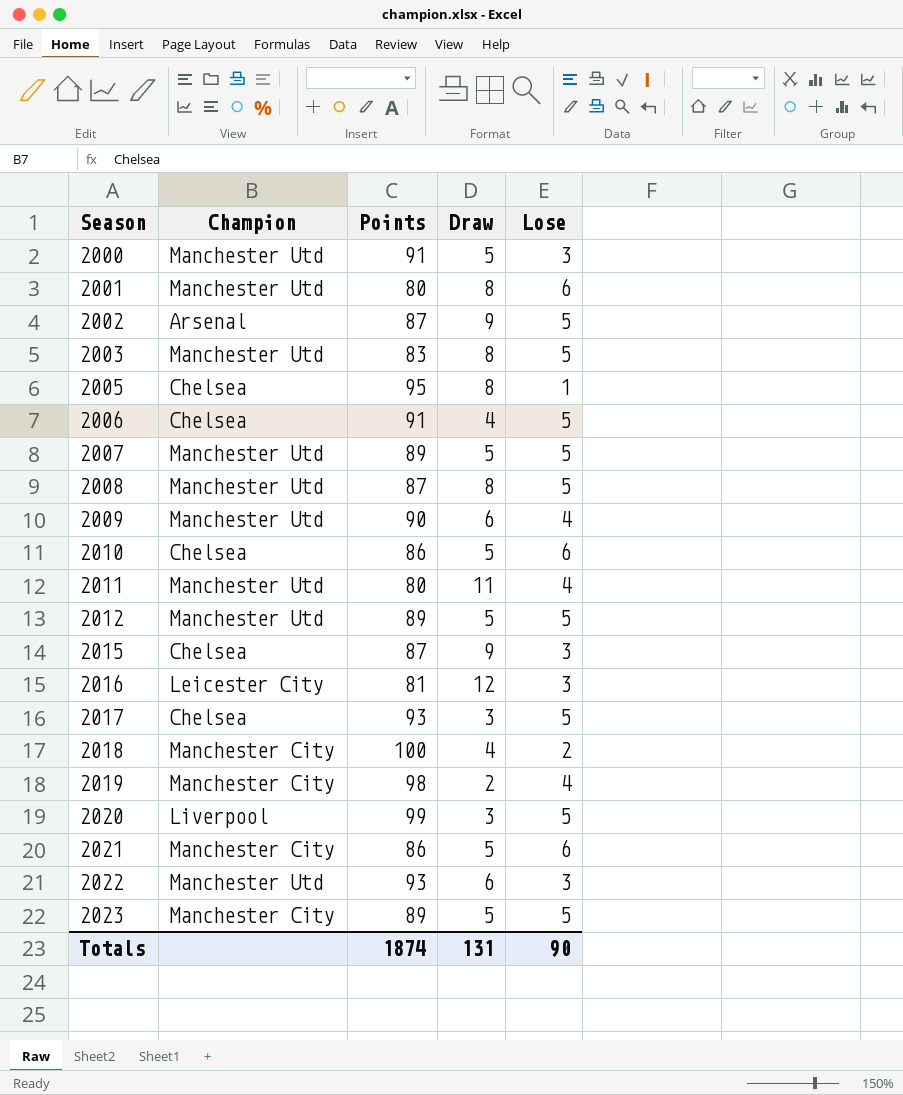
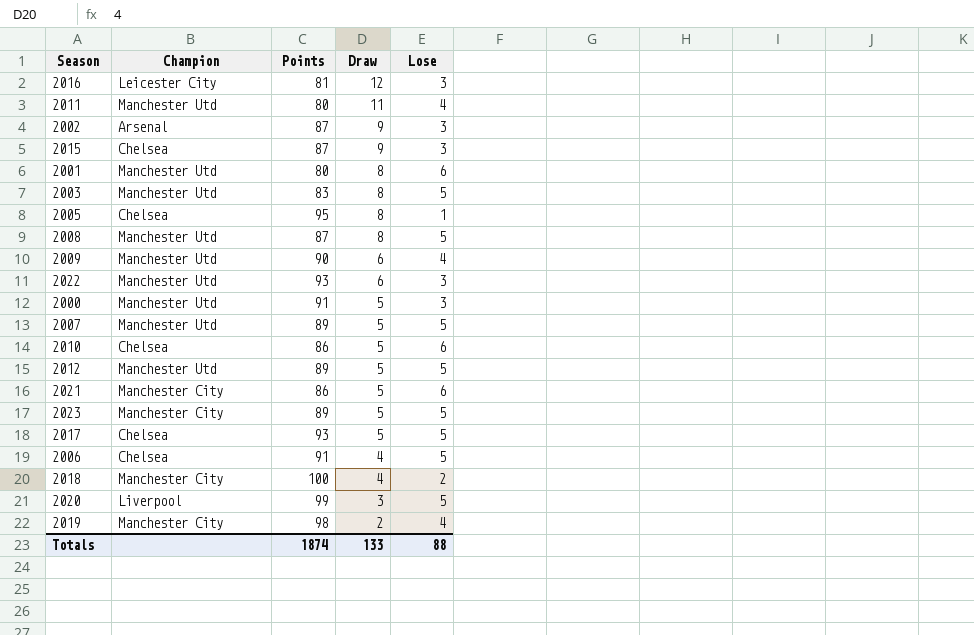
row order: Season ascending -> Draw descending
2002 | Lose: 5 -> 3
2017 | Draw: 3 -> 5
Totals | Draw: 131 -> 133
Totals | Lose: 90 -> 88

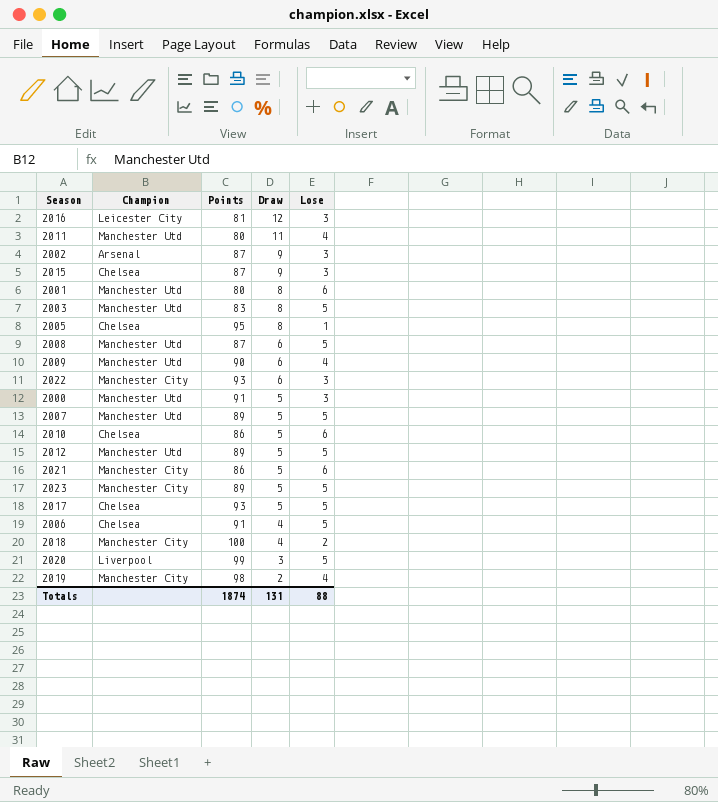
2008 | Draw: 8 -> 6
2022 | Champion: Manchester Utd -> Manchester City
Totals | Draw: 133 -> 131

